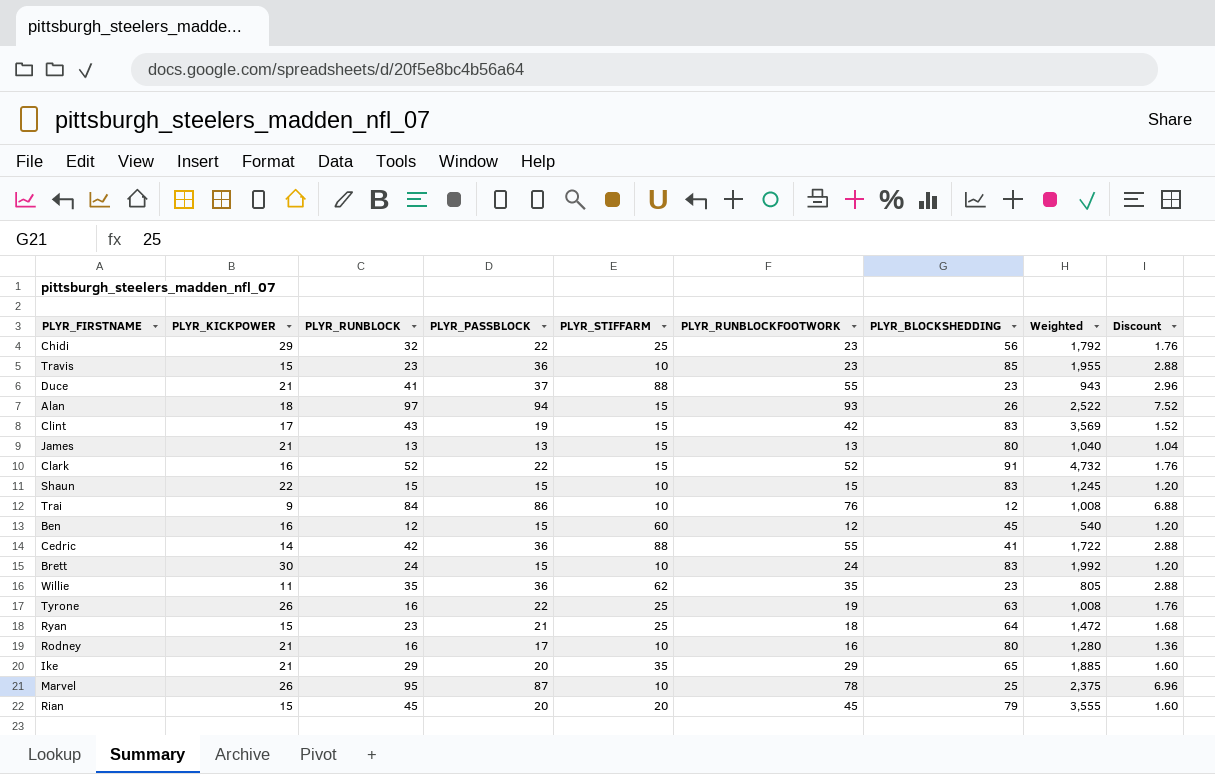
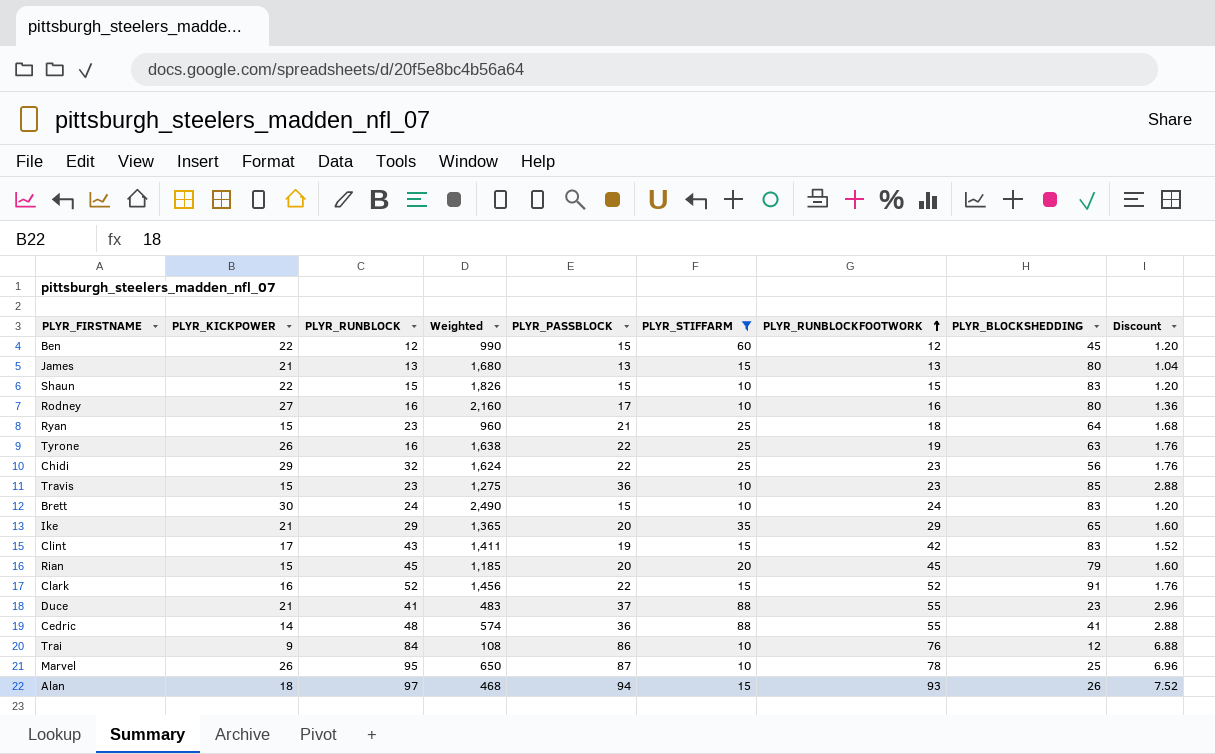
filter: none -> PLYR_STIFFARM != 62
row order: none -> PLYR_RUNBLOCKFOOTWORK ascending
column Weighted | formula: [PLYR_RUNBLOCK] * [PLYR_BLOCKSHEDDING] -> [PLYR_KICKPOWER] * [PLYR_BLOCKSHEDDING]
column Weighted | position: 8 -> 4
Ben | PLYR_KICKPOWER: 16 -> 22
Rodney | PLYR_KICKPOWER: 21 -> 27
Cedric | PLYR_RUNBLOCK: 42 -> 48

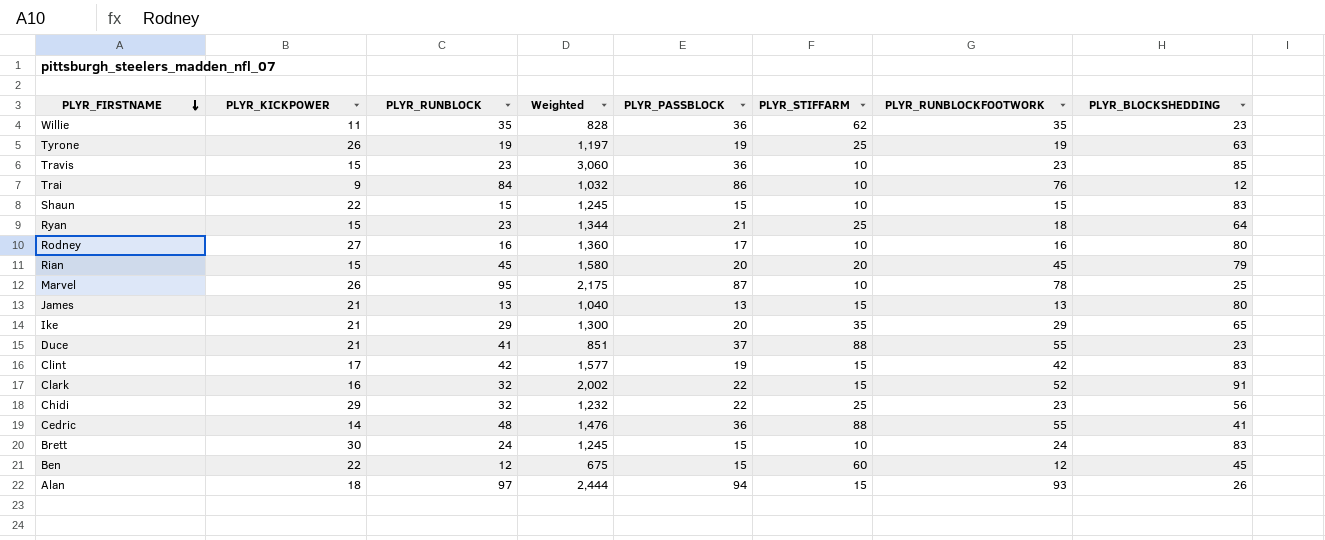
filter: PLYR_STIFFARM != 62 -> none
row order: PLYR_RUNBLOCKFOOTWORK ascending -> PLYR_FIRSTNAME descending
column Discount | formula: [PLYR_PASSBLOCK] * 0.08 -> none
column Weighted | formula: [PLYR_KICKPOWER] * [PLYR_BLOCKSHEDDING] -> [PLYR_PASSBLOCK] * [PLYR_BLOCKSHEDDING]
Tyrone | PLYR_RUNBLOCK: 16 -> 19
Tyrone | PLYR_PASSBLOCK: 22 -> 19
Clint | PLYR_RUNBLOCK: 43 -> 42
Clark | PLYR_RUNBLOCK: 52 -> 32

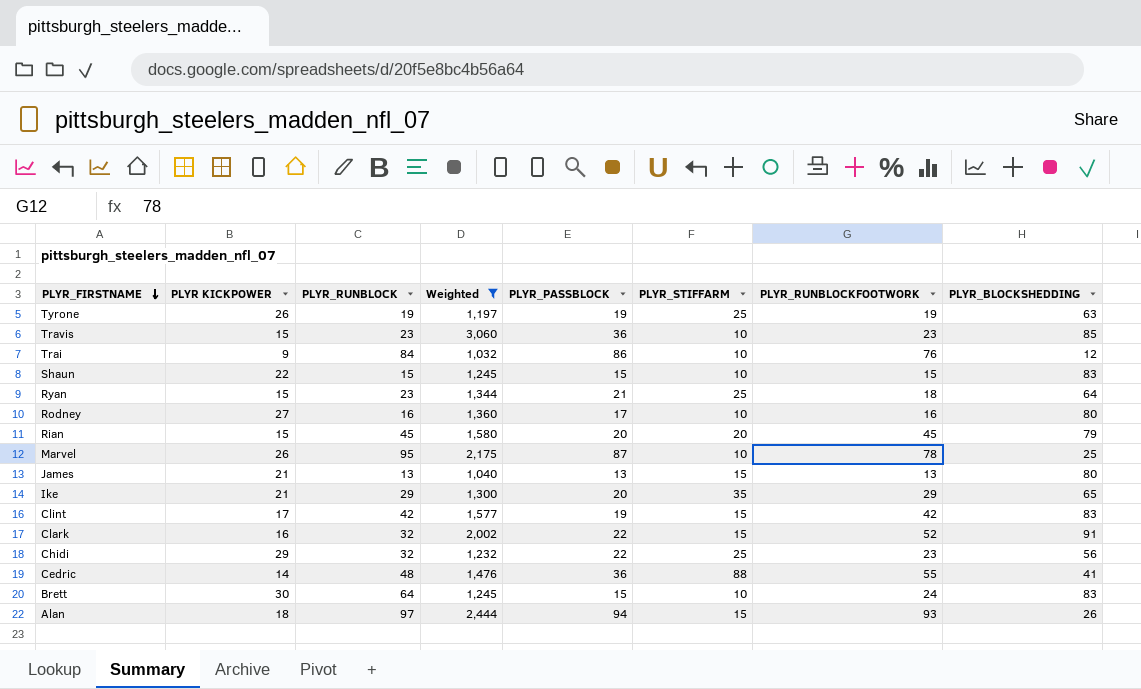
filter: none -> Weighted >= 1,032
column name: PLYR_KICKPOWER -> PLYR KICKPOWER
Brett | PLYR_RUNBLOCK: 24 -> 64

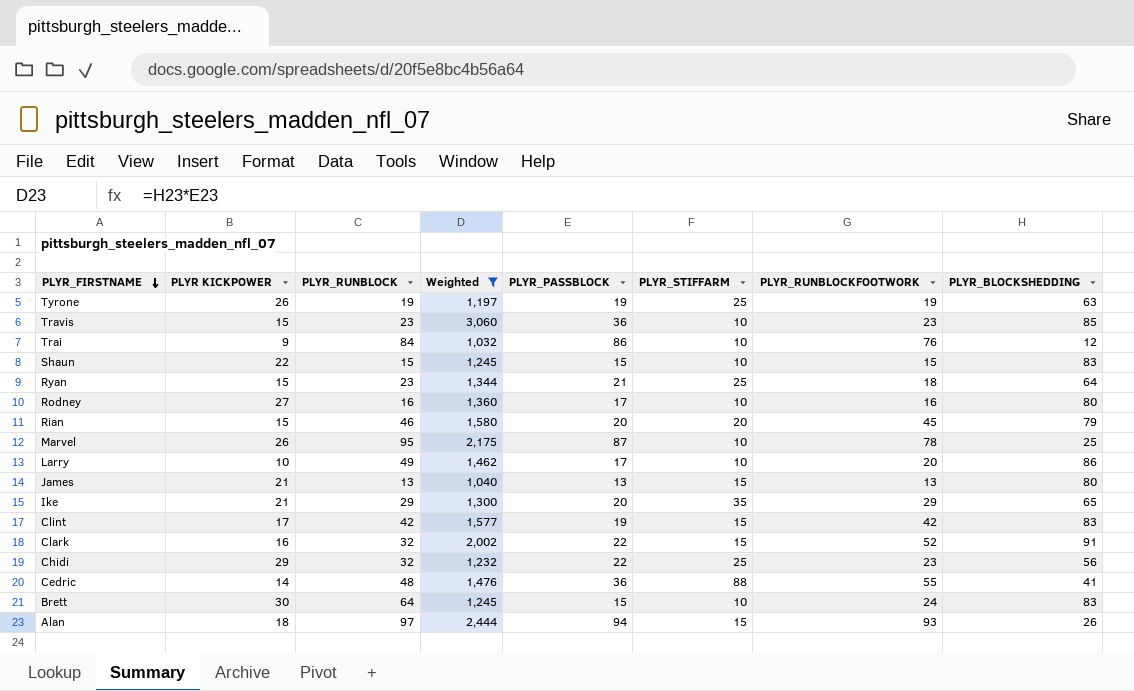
Rian | PLYR_RUNBLOCK: 45 -> 46
row Larry: none -> 10 | 49 | 1,462 | 17 | 10 | 20 | 86

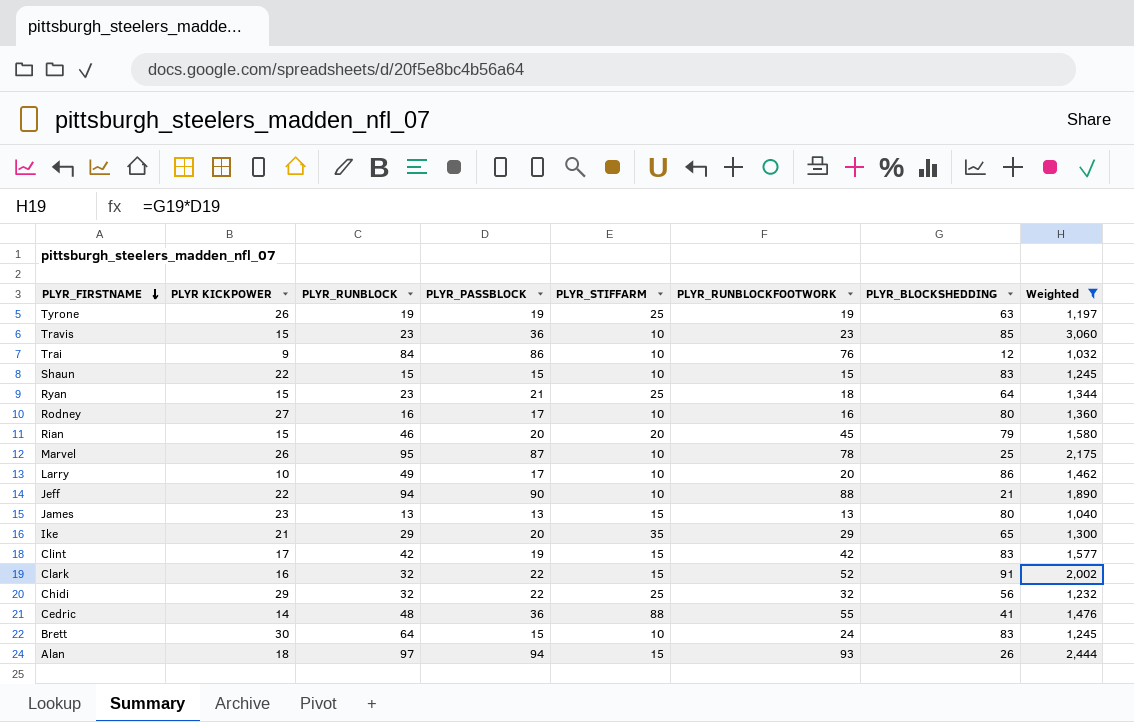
column Weighted | position: 4 -> 8
row Jeff: none -> 22 | 94 | 90 | 10 | 88 | 21 | 1,890
James | PLYR KICKPOWER: 21 -> 23
Chidi | PLYR_RUNBLOCKFOOTWORK: 23 -> 32

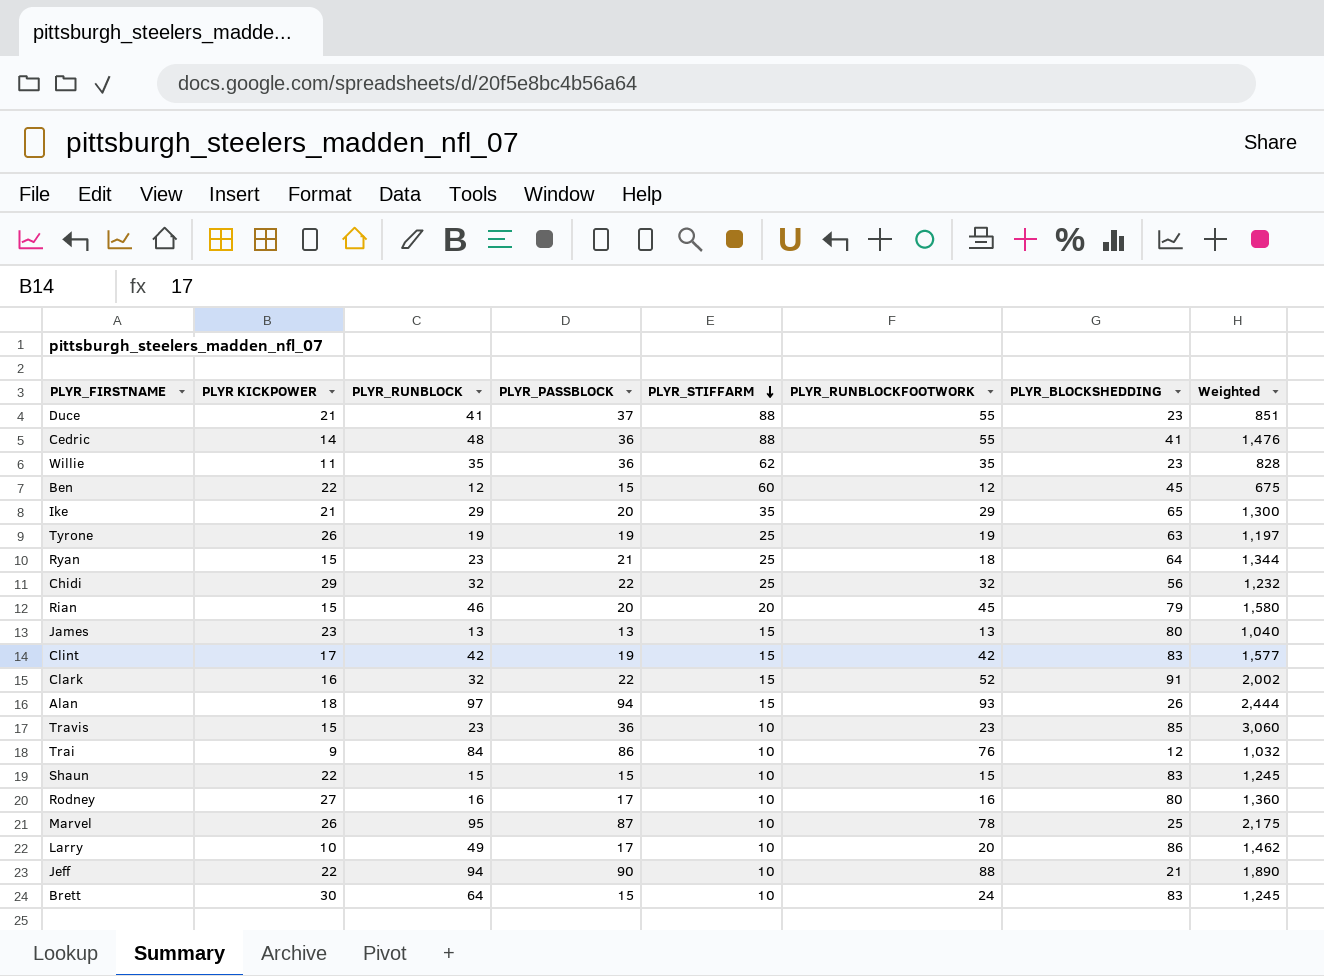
filter: Weighted >= 1,032 -> none
row order: PLYR_FIRSTNAME descending -> PLYR_STIFFARM descending

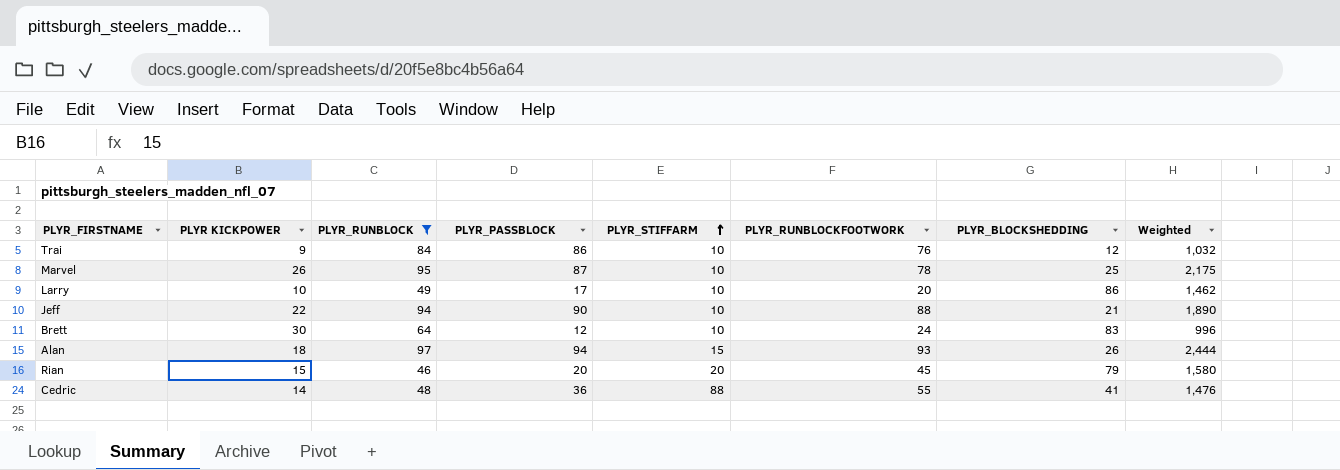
filter: none -> PLYR_RUNBLOCK >= 46
row order: PLYR_STIFFARM descending -> PLYR_STIFFARM ascending
Brett | PLYR_PASSBLOCK: 15 -> 12
Brett | Weighted: 1,245 -> 996

